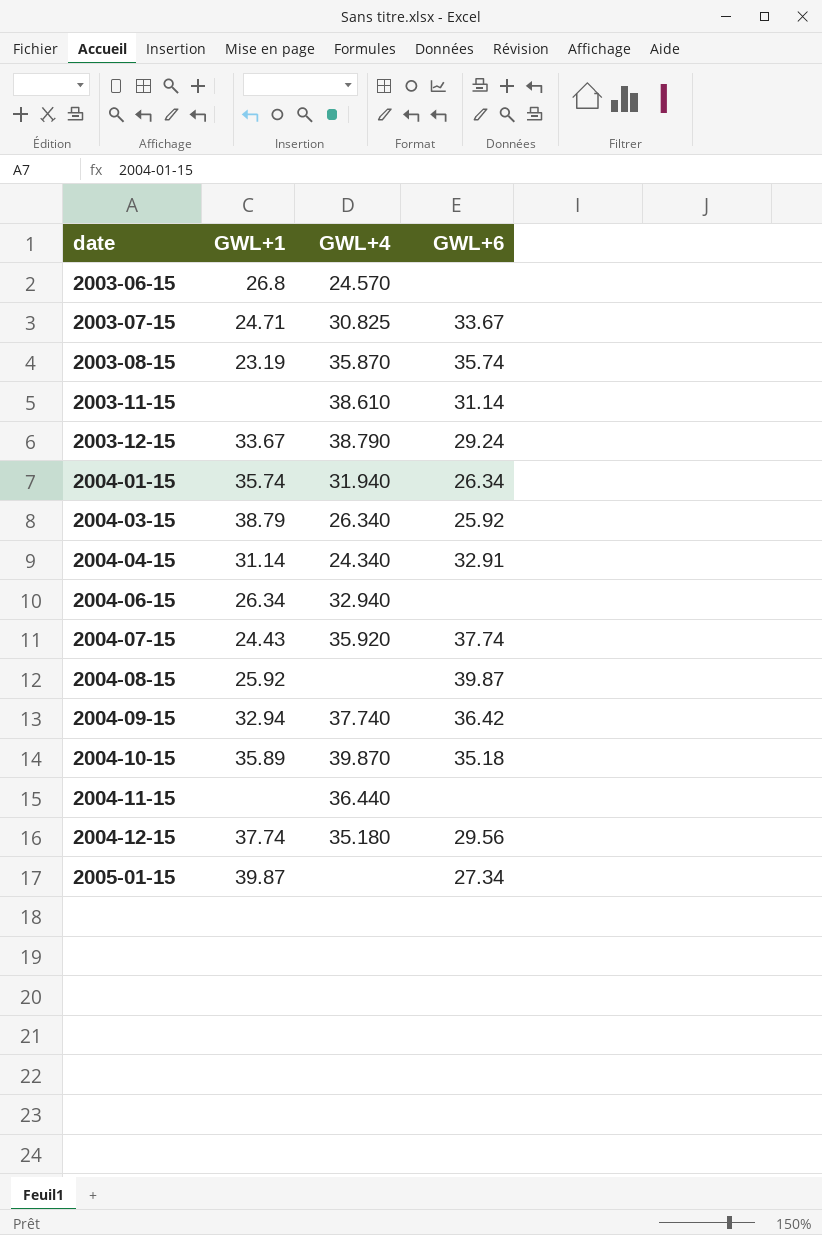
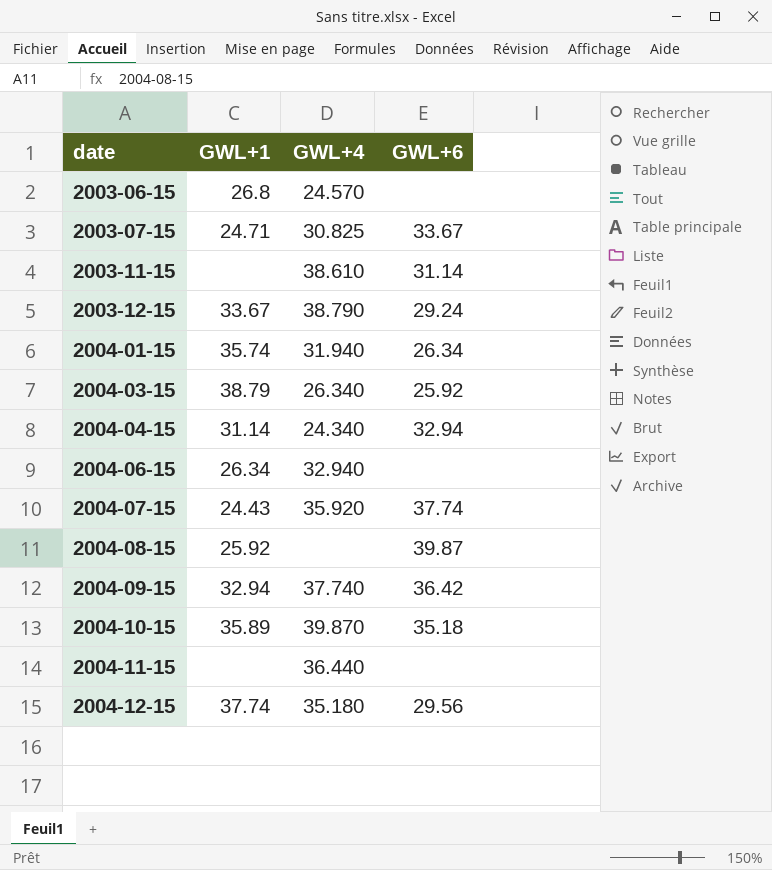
row 2003-08-15: 23.19 | 35.870 | 35.74 -> none
row 2005-01-15: 39.87 | none | 27.34 -> none
2004-04-15 | GWL+6: 32.91 -> 32.94

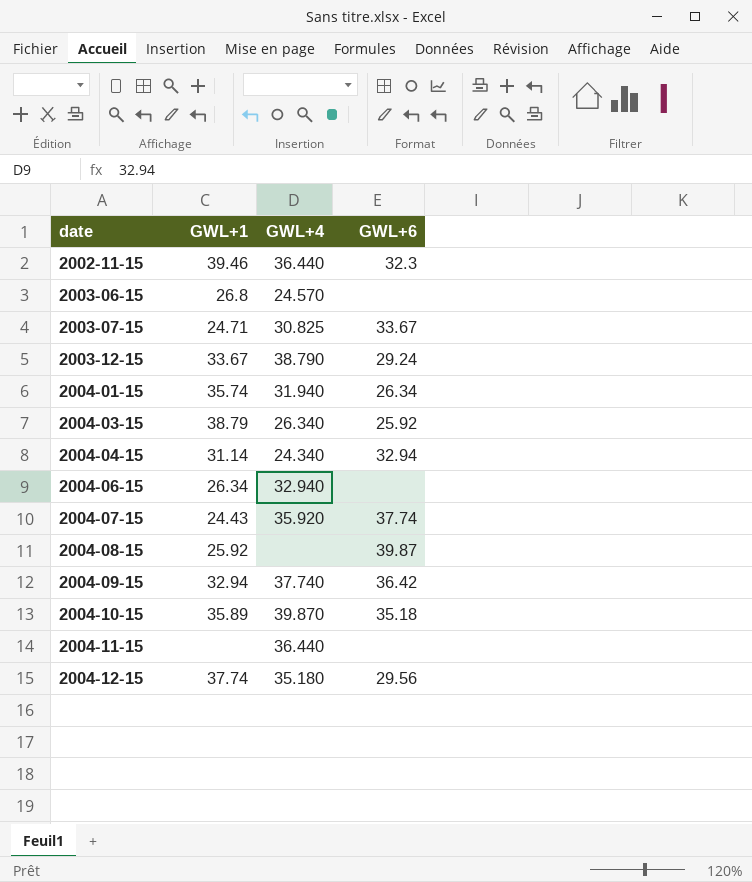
row 2003-11-15: none | 38.610 | 31.14 -> none
row 2002-11-15: none -> 39.46 | 36.440 | 32.3

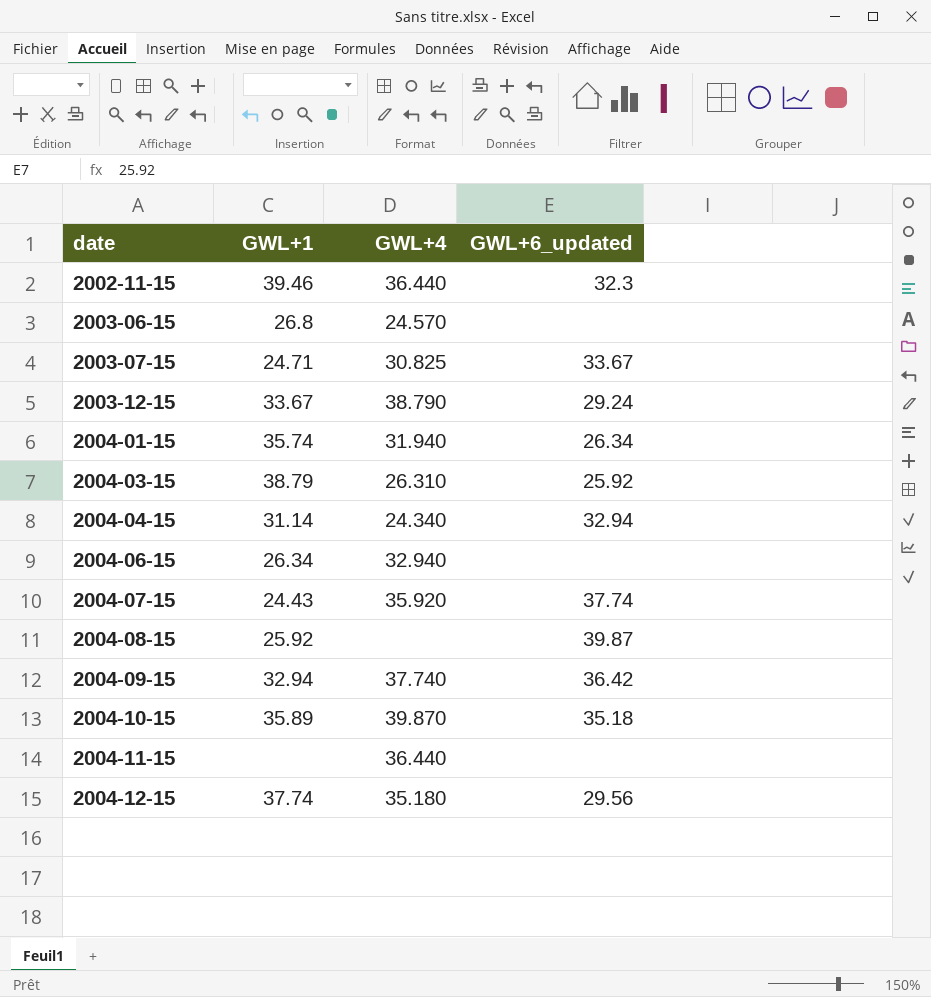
column name: GWL+6 -> GWL+6_updated
2004-03-15 | GWL+4: 26.340 -> 26.310

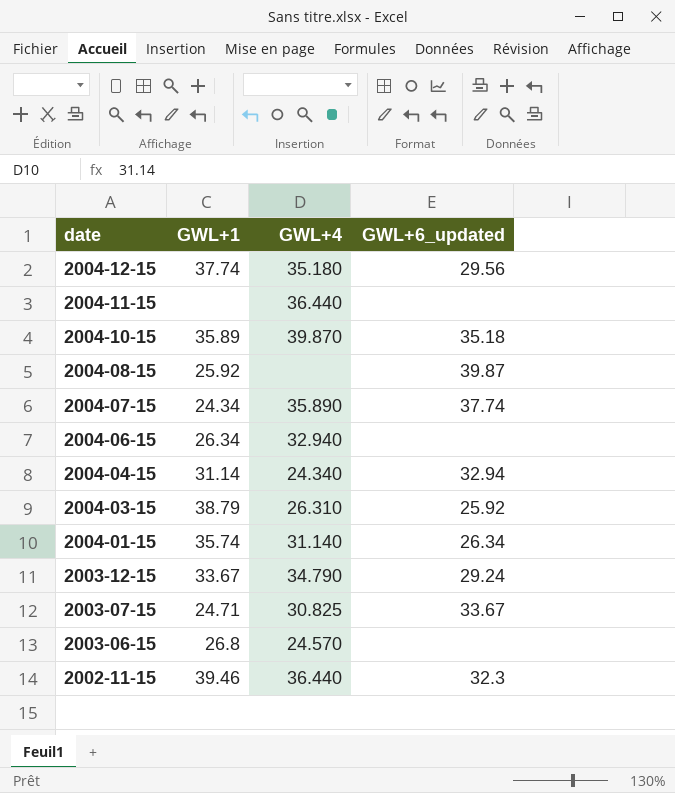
row order: date ascending -> date descending
row 2004-09-15: 32.94 | 37.740 | 36.42 -> none
2004-07-15 | GWL+1: 24.43 -> 24.34
2004-07-15 | GWL+4: 35.920 -> 35.890
2004-01-15 | GWL+4: 31.940 -> 31.140
2003-12-15 | GWL+4: 38.790 -> 34.790

